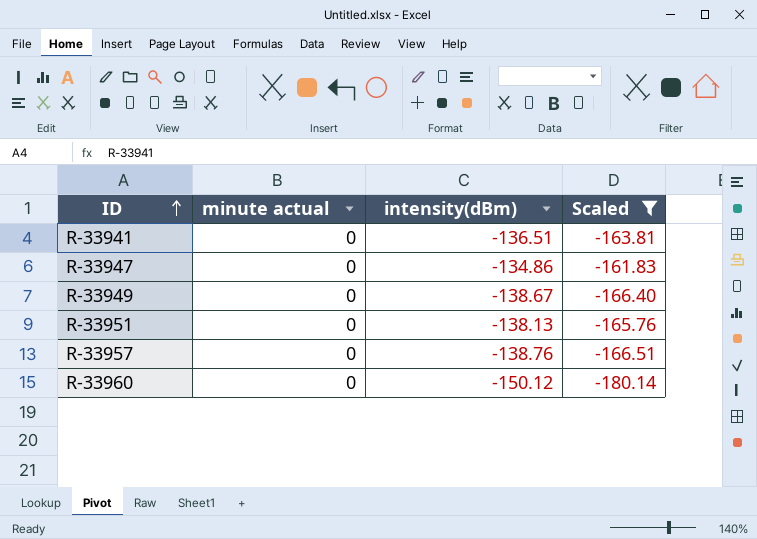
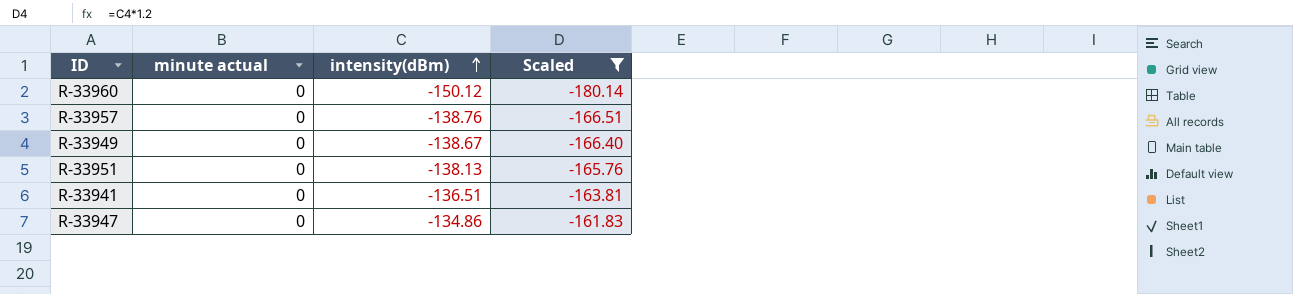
row order: ID ascending -> intensity(dBm) ascending

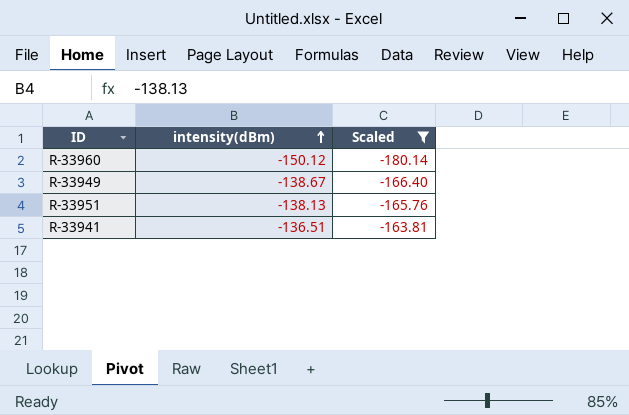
column minute actual | position: 2 -> none
row R-33957: 0 | -138.76 | -166.51 -> none
row R-33947: 0 | -134.86 | -161.83 -> none

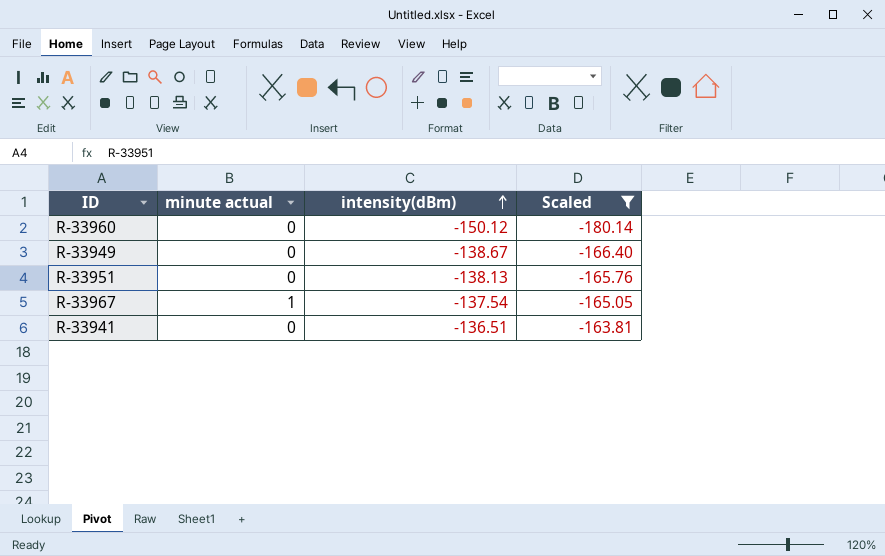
column minute actual | position: none -> 2
row R-33967: none -> 1 | -137.54 | -165.05

